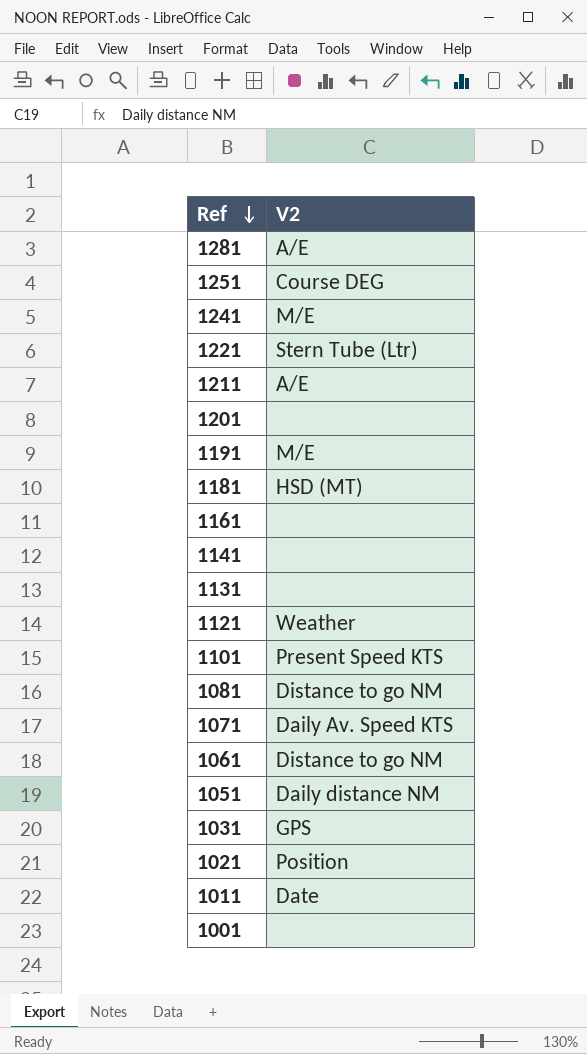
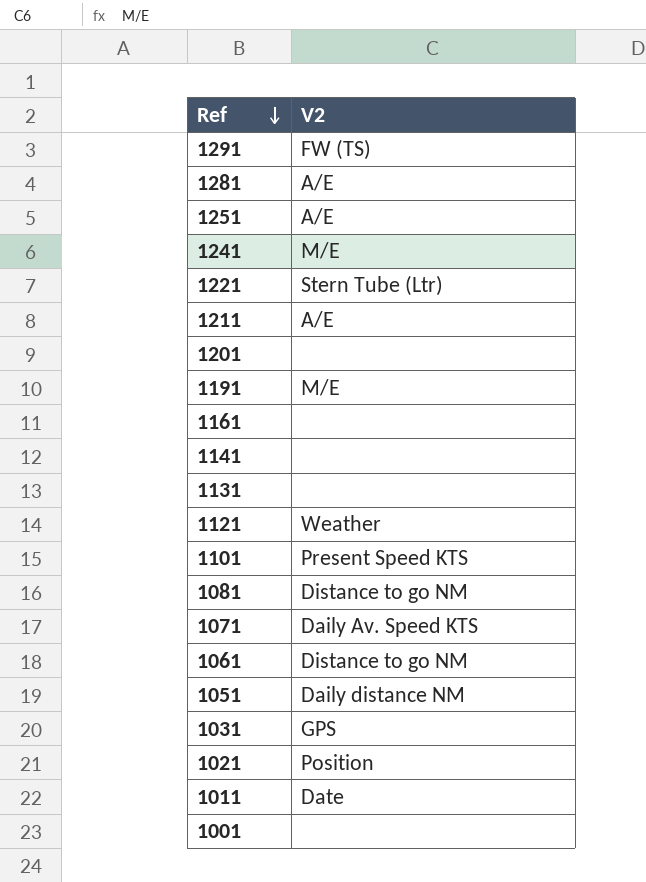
row 1181: HSD (MT) -> none
row 1291: none -> FW (TS)
1251 | V2: Course DEG -> A/E

